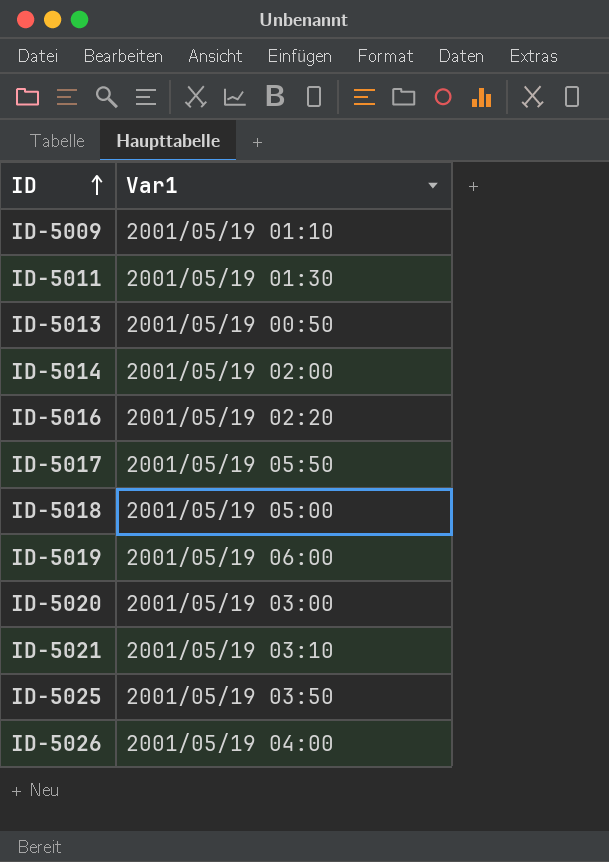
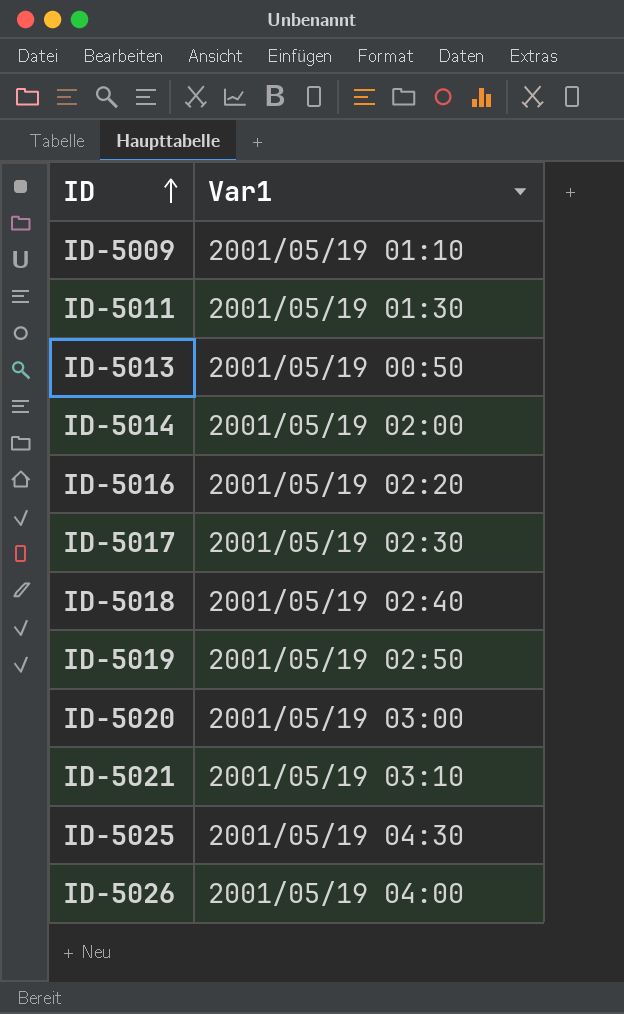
ID-5017 | Var1: 2001/05/19 05:50 -> 2001/05/19 02:30
ID-5018 | Var1: 2001/05/19 05:00 -> 2001/05/19 02:40
ID-5019 | Var1: 2001/05/19 06:00 -> 2001/05/19 02:50
ID-5025 | Var1: 2001/05/19 03:50 -> 2001/05/19 04:30

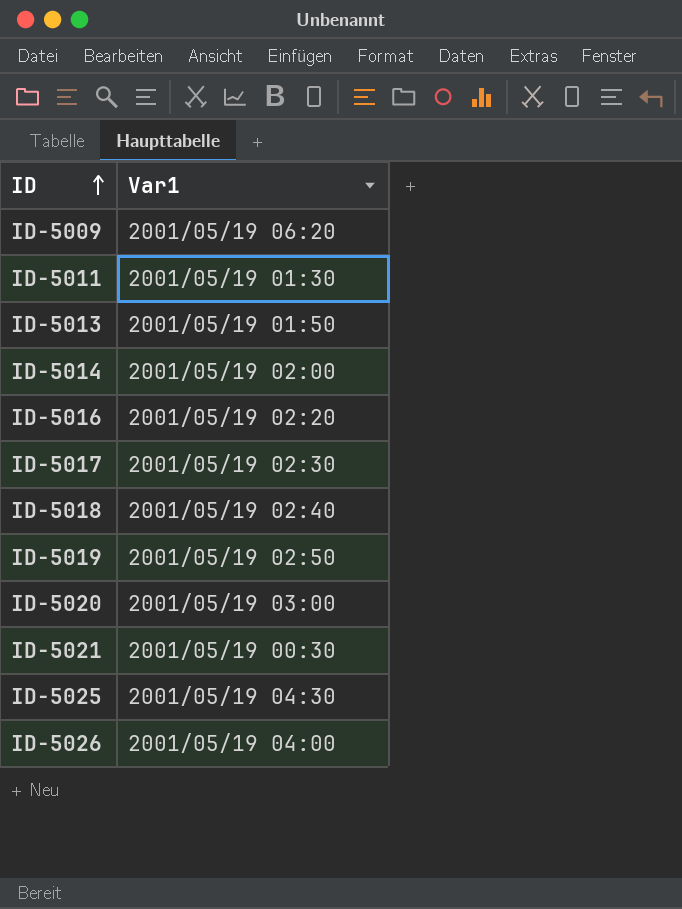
ID-5009 | Var1: 2001/05/19 01:10 -> 2001/05/19 06:20
ID-5013 | Var1: 2001/05/19 00:50 -> 2001/05/19 01:50
ID-5021 | Var1: 2001/05/19 03:10 -> 2001/05/19 00:30

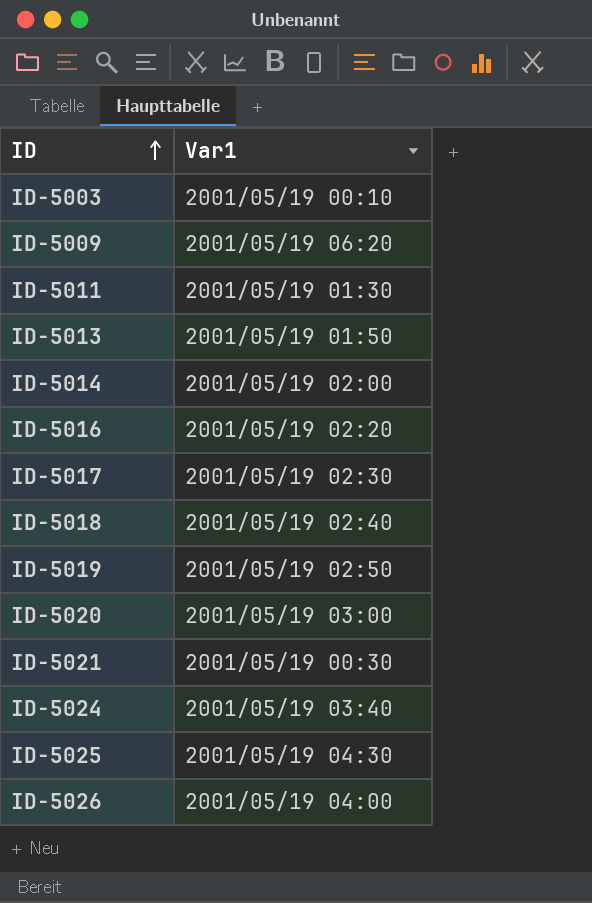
row ID-5003: none -> 2001/05/19 00:10
row ID-5024: none -> 2001/05/19 03:40

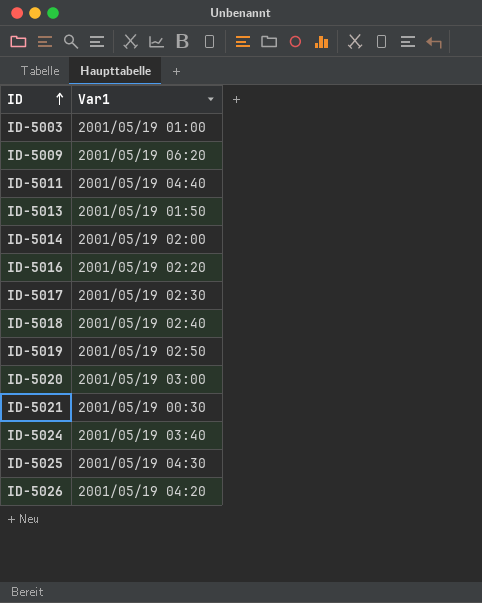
ID-5003 | Var1: 2001/05/19 00:10 -> 2001/05/19 01:00
ID-5011 | Var1: 2001/05/19 01:30 -> 2001/05/19 04:40
ID-5026 | Var1: 2001/05/19 04:00 -> 2001/05/19 04:20

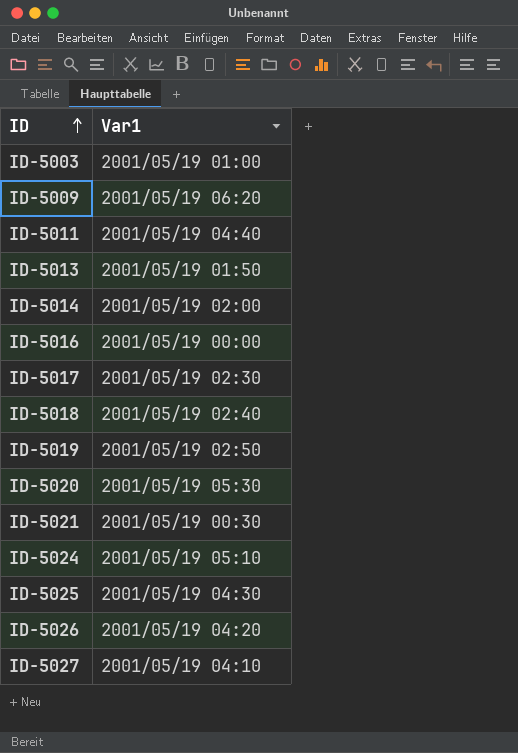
ID-5016 | Var1: 2001/05/19 02:20 -> 2001/05/19 00:00
ID-5020 | Var1: 2001/05/19 03:00 -> 2001/05/19 05:30
ID-5024 | Var1: 2001/05/19 03:40 -> 2001/05/19 05:10
row ID-5027: none -> 2001/05/19 04:10

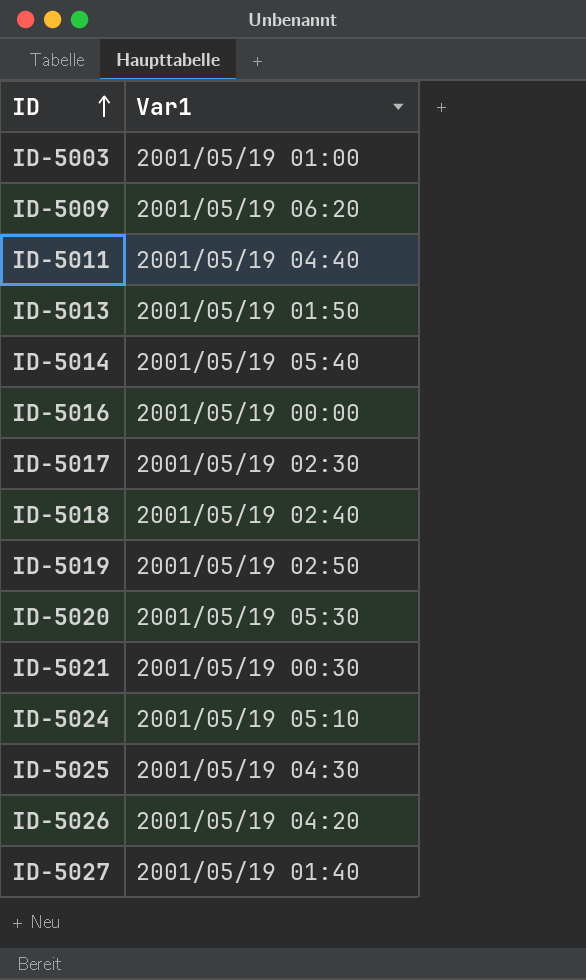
ID-5014 | Var1: 2001/05/19 02:00 -> 2001/05/19 05:40
ID-5027 | Var1: 2001/05/19 04:10 -> 2001/05/19 01:40

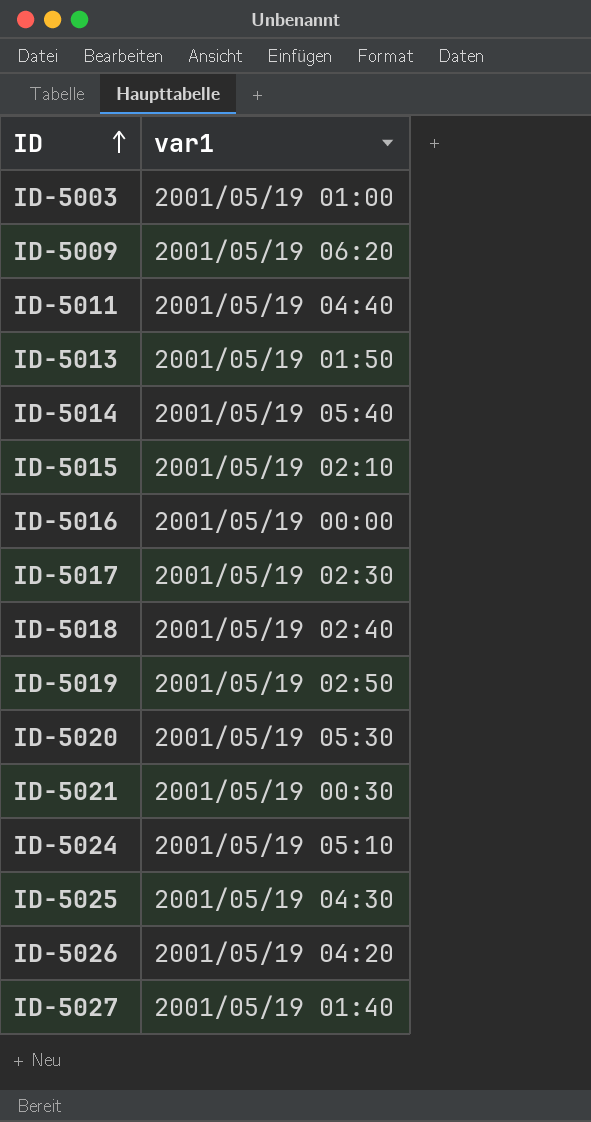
column name: Var1 -> var1
row ID-5015: none -> 2001/05/19 02:10

